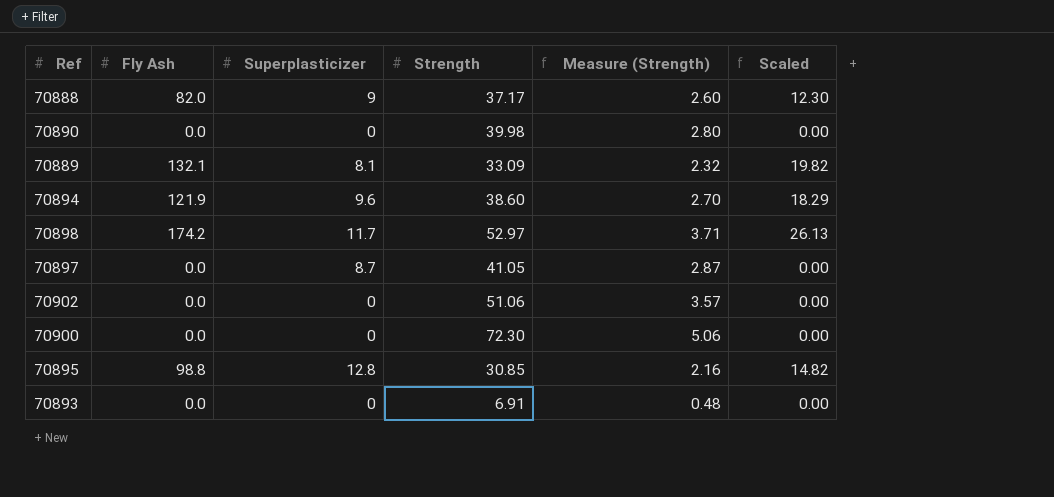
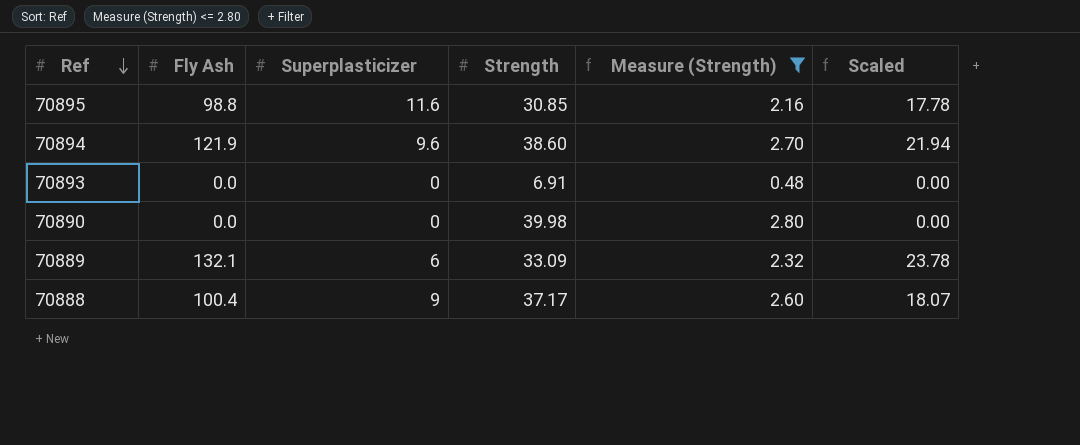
filter: none -> Measure (Strength) <= 2.80
row order: none -> Ref descending
column Scaled | formula: [Fly Ash] * 0.15 -> [Fly Ash] * 0.18
70895 | Superplasticizer: 12.8 -> 11.6
70889 | Superplasticizer: 8.1 -> 6
70888 | Fly Ash: 82.0 -> 100.4

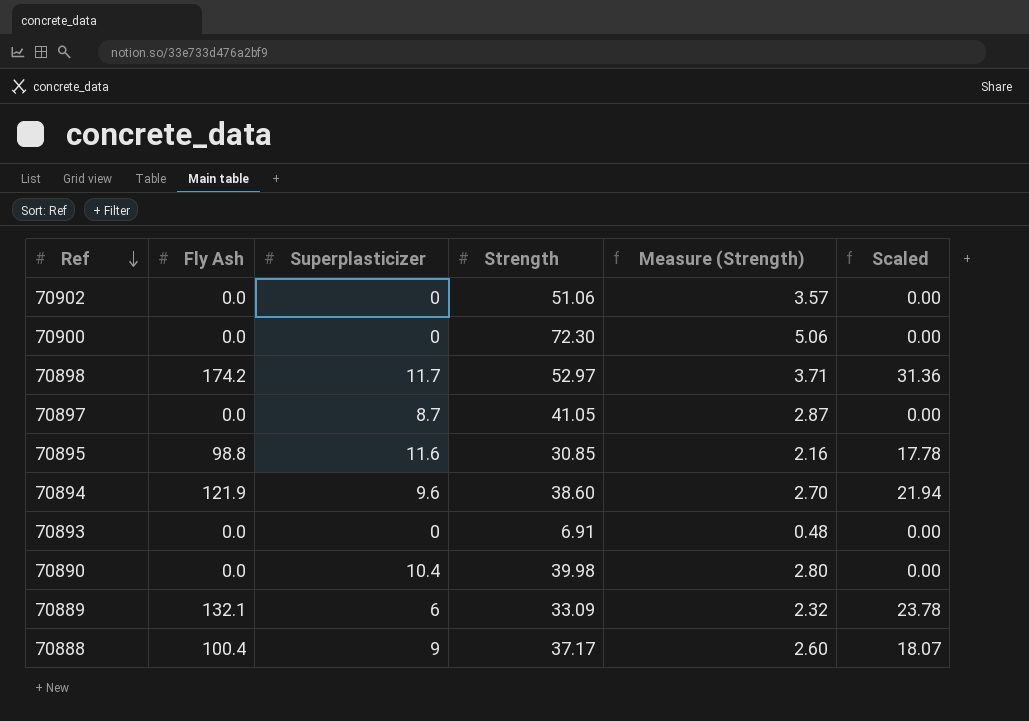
filter: Measure (Strength) <= 2.80 -> none
70890 | Superplasticizer: 0 -> 10.4

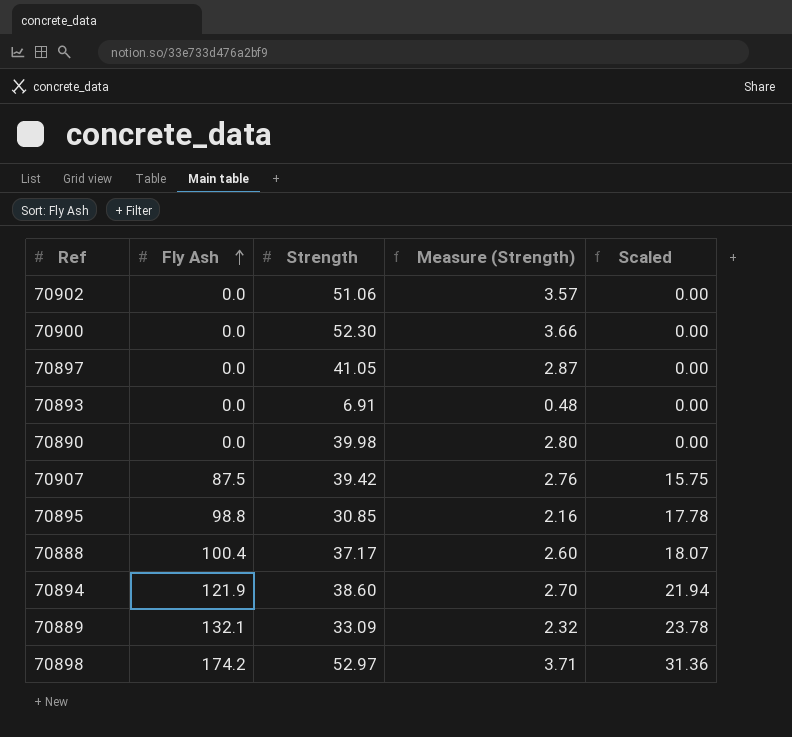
row order: Ref descending -> Fly Ash ascending
column Superplasticizer | position: 3 -> none
70900 | Strength: 72.30 -> 52.30
70900 | Measure (Strength): 5.06 -> 3.66
row 70907: none -> 87.5 | 39.42 | 2.76 | 15.75

